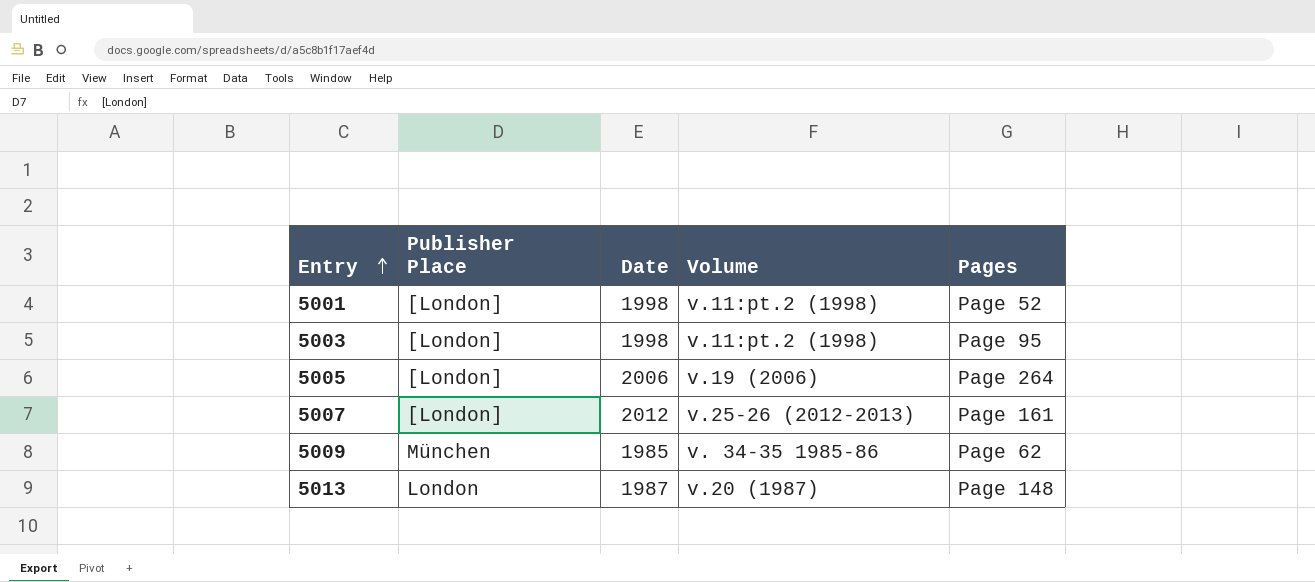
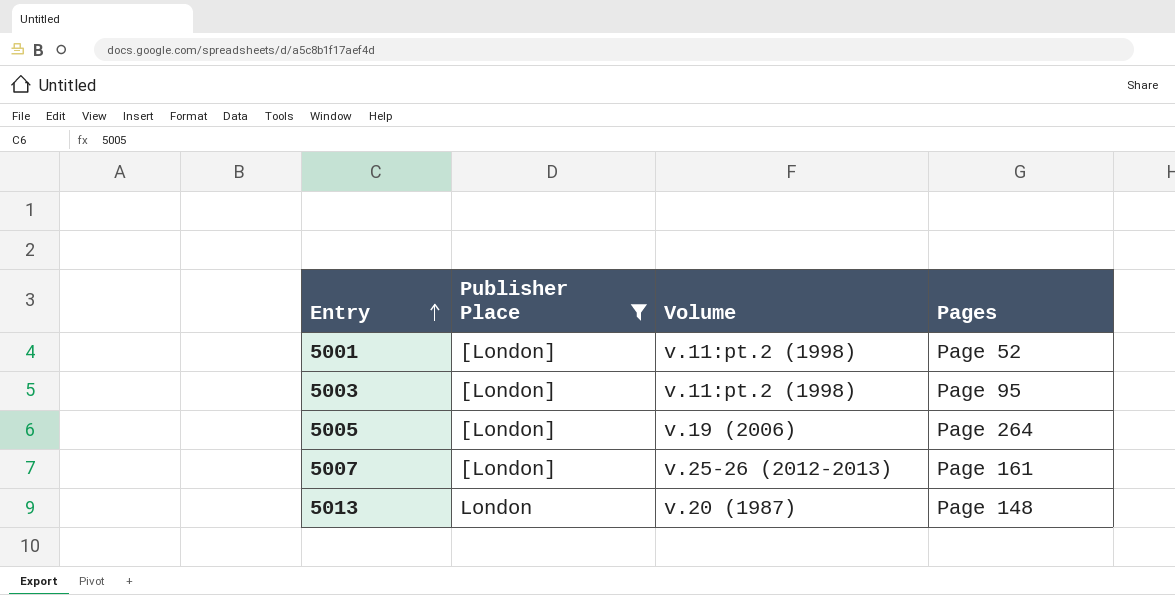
filter: none -> Publisher Place != München
column Date | position: 3 -> none

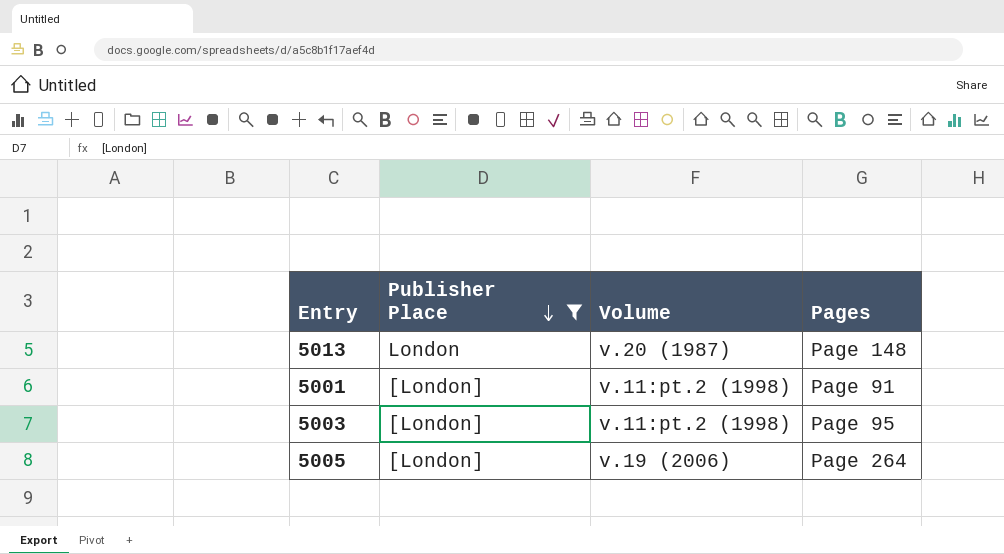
row order: Entry ascending -> Publisher Place descending
row 5007: [London] | v.25-26 (2012-2013) | Page 161 -> none
5001 | Pages: Page 52 -> Page 91

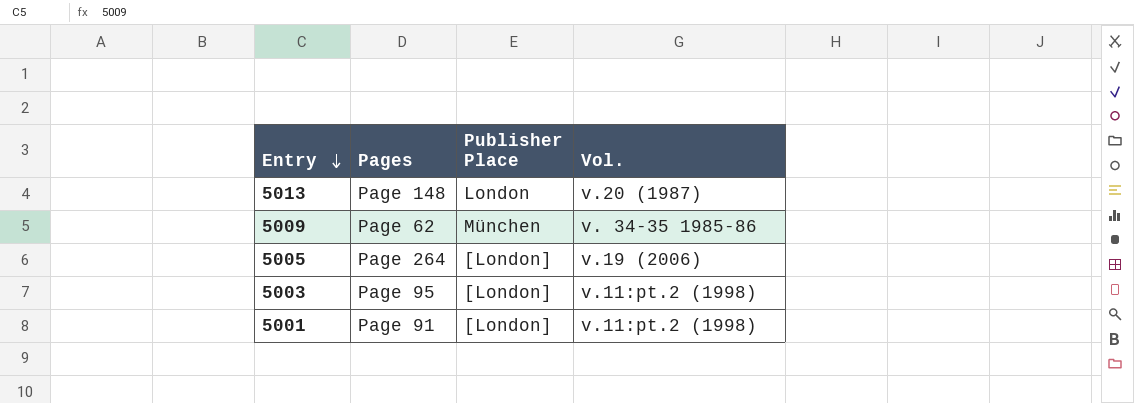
filter: Publisher Place != München -> none
row order: Publisher Place descending -> Entry descending
column Pages | position: 4 -> 2
column name: Volume -> Vol.

